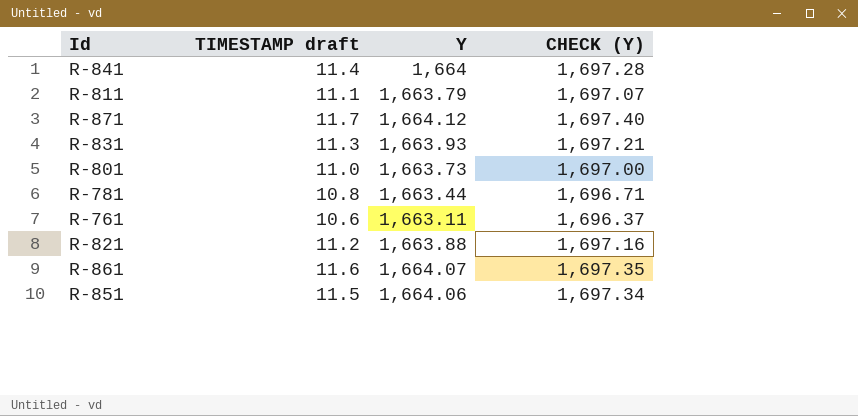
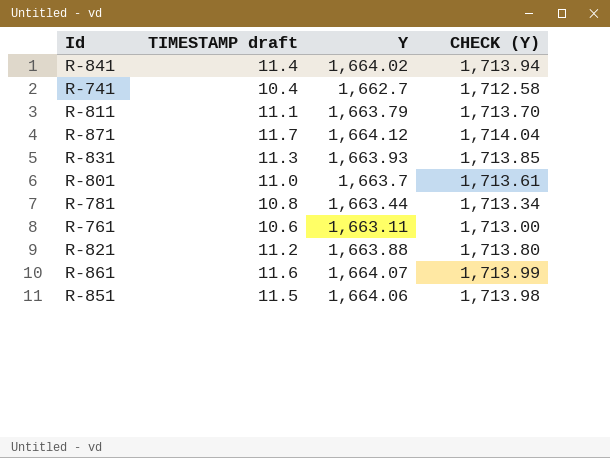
column CHECK (Y) | formula: [Y] * 1.02 -> [Y] * 1.03
R-841 | Y: 1,664 -> 1,664.02
row R-741: none -> 10.4 | 1,662.7 | 1,712.58
R-801 | Y: 1,663.73 -> 1,663.7

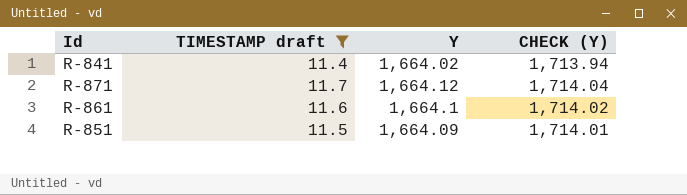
filter: none -> TIMESTAMP draft >= 11.4
R-861 | Y: 1,664.07 -> 1,664.1
R-861 | CHECK (Y): 1,713.99 -> 1,714.02
R-851 | Y: 1,664.06 -> 1,664.09
R-851 | CHECK (Y): 1,713.98 -> 1,714.01

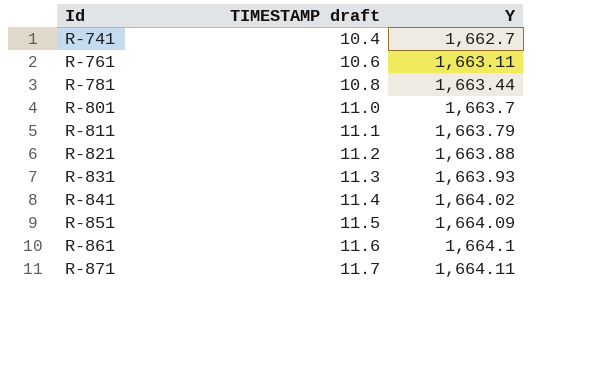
filter: TIMESTAMP draft >= 11.4 -> none
row order: none -> Id ascending
column CHECK (Y) | formula: [Y] * 1.03 -> none
R-871 | Y: 1,664.12 -> 1,664.11

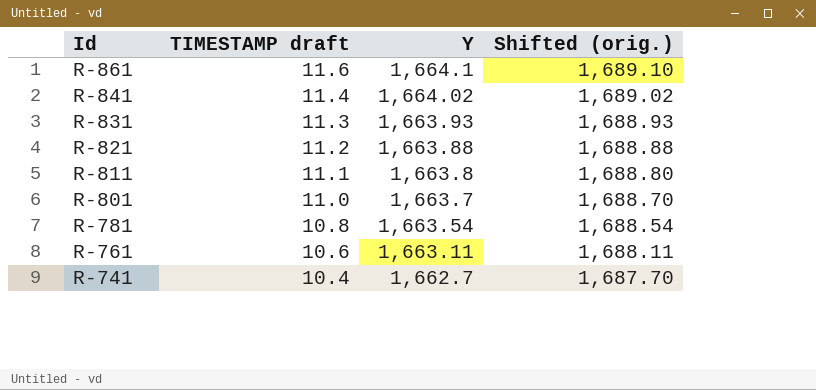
row order: Id ascending -> Id descending
column Shifted (orig.) | formula: none -> [Y] + 25
row R-851: 11.5 | 1,664.09 -> none
row R-871: 11.7 | 1,664.11 -> none
R-811 | Y: 1,663.79 -> 1,663.8
R-781 | Y: 1,663.44 -> 1,663.54

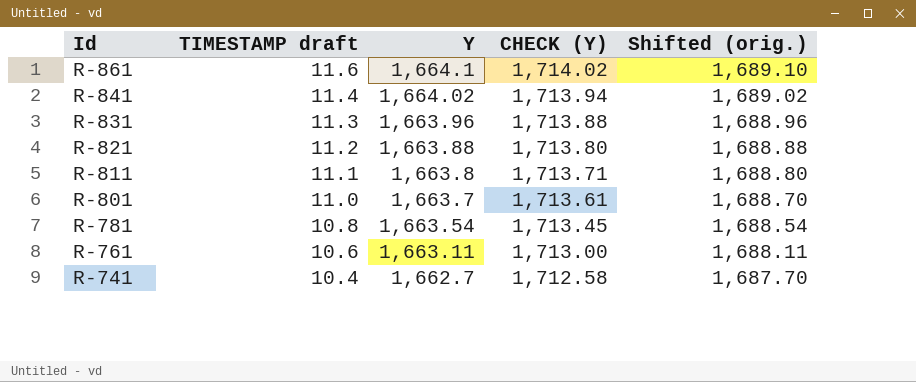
column CHECK (Y) | formula: none -> [Y] * 1.03
R-831 | Y: 1,663.93 -> 1,663.96
R-831 | Shifted (orig.): 1,688.93 -> 1,688.96

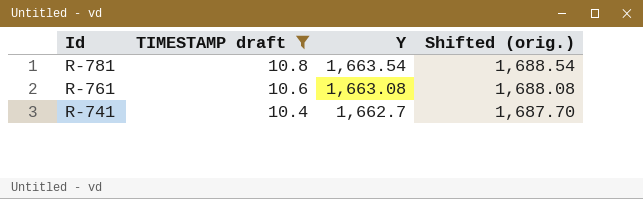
filter: none -> TIMESTAMP draft <= 10.8
column CHECK (Y) | formula: [Y] * 1.03 -> none
R-761 | Y: 1,663.11 -> 1,663.08
R-761 | Shifted (orig.): 1,688.11 -> 1,688.08

